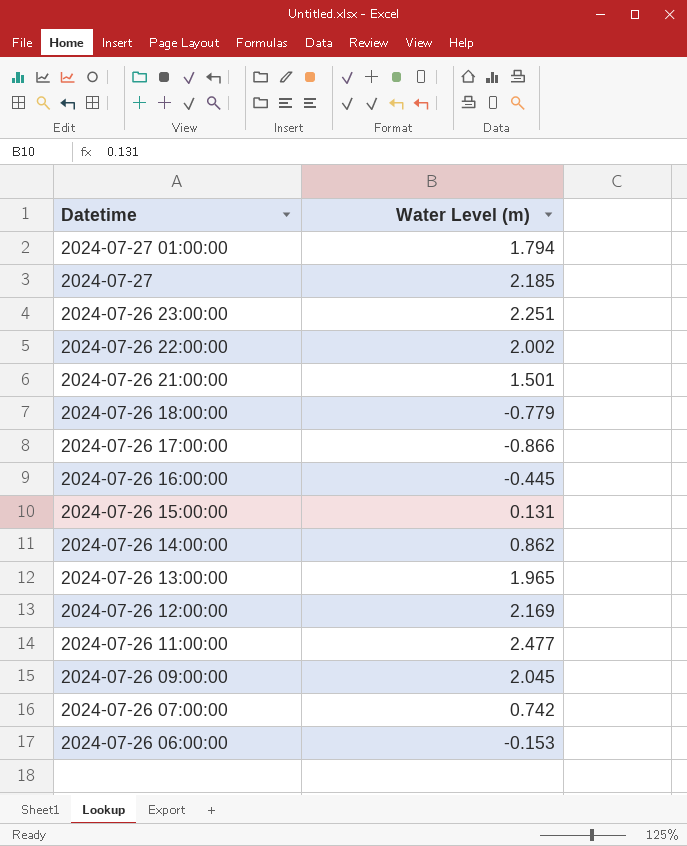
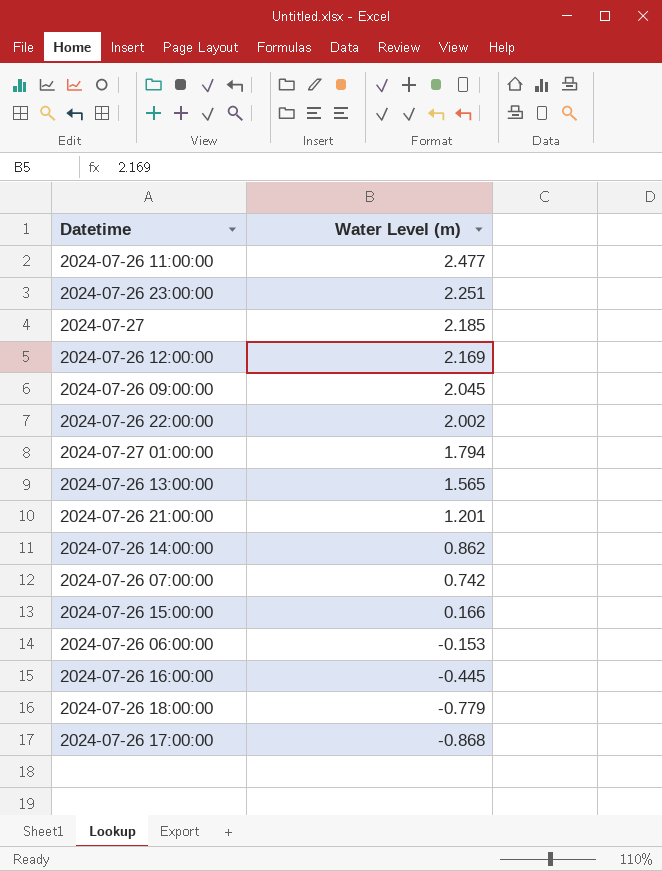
row order: Datetime descending -> Water Level (m) descending
2024-07-26 13:00:00 | Water Level (m): 1.965 -> 1.565
2024-07-26 21:00:00 | Water Level (m): 1.501 -> 1.201
2024-07-26 15:00:00 | Water Level (m): 0.131 -> 0.166
2024-07-26 17:00:00 | Water Level (m): -0.866 -> -0.868

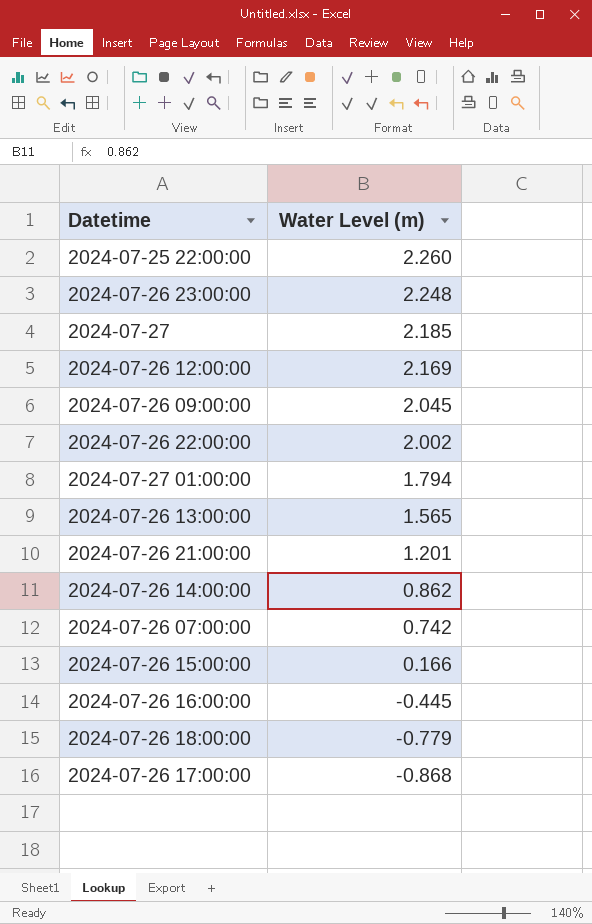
row 2024-07-26 11:00:00: 2.477 -> none
row 2024-07-26 06:00:00: -0.153 -> none
row 2024-07-25 22:00:00: none -> 2.260
2024-07-26 23:00:00 | Water Level (m): 2.251 -> 2.248

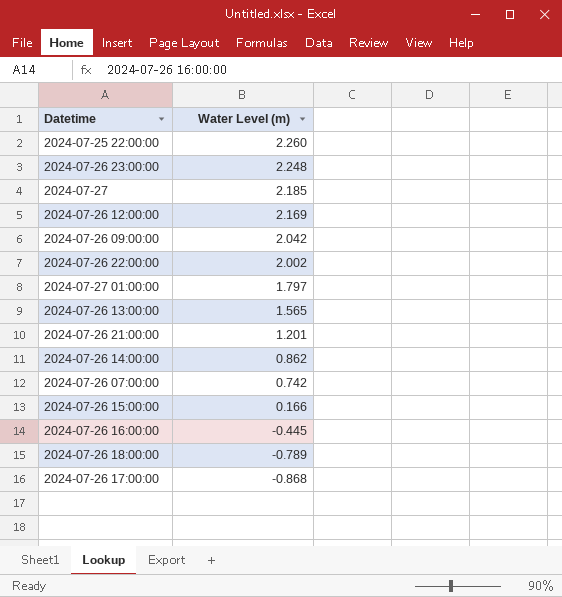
2024-07-26 09:00:00 | Water Level (m): 2.045 -> 2.042
2024-07-27 01:00:00 | Water Level (m): 1.794 -> 1.797
2024-07-26 18:00:00 | Water Level (m): -0.779 -> -0.789

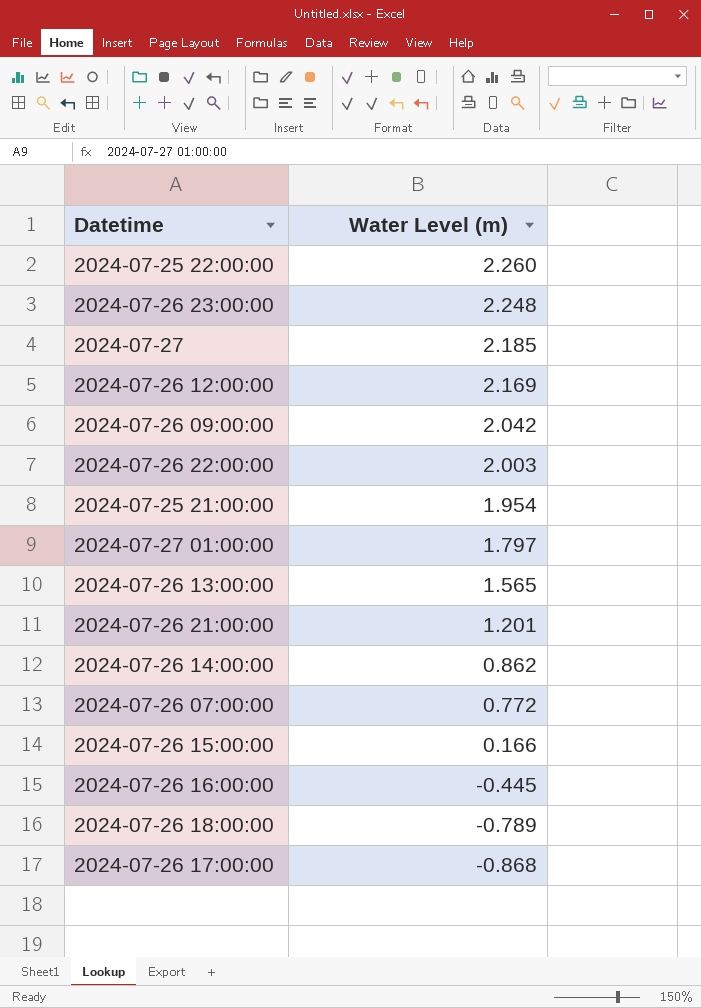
2024-07-26 22:00:00 | Water Level (m): 2.002 -> 2.003
row 2024-07-25 21:00:00: none -> 1.954
2024-07-26 07:00:00 | Water Level (m): 0.742 -> 0.772

